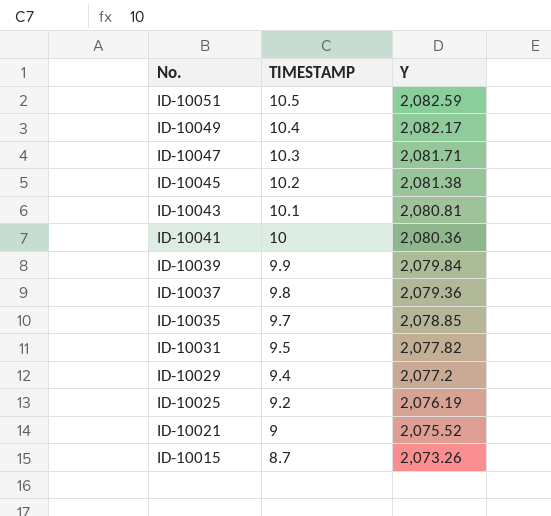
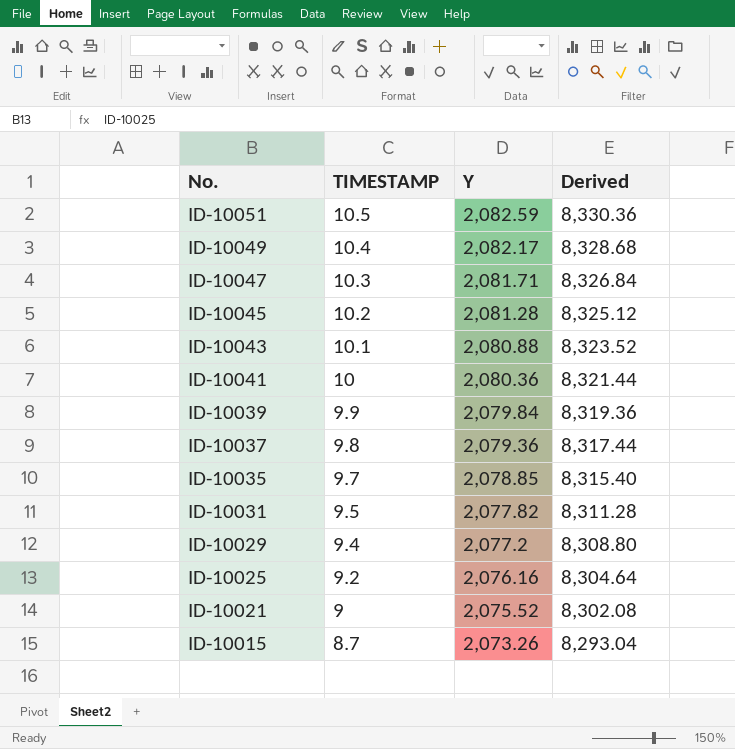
column Derived | formula: none -> [Y] * 4
ID-10045 | Y: 2,081.38 -> 2,081.28
ID-10043 | Y: 2,080.81 -> 2,080.88
ID-10025 | Y: 2,076.19 -> 2,076.16

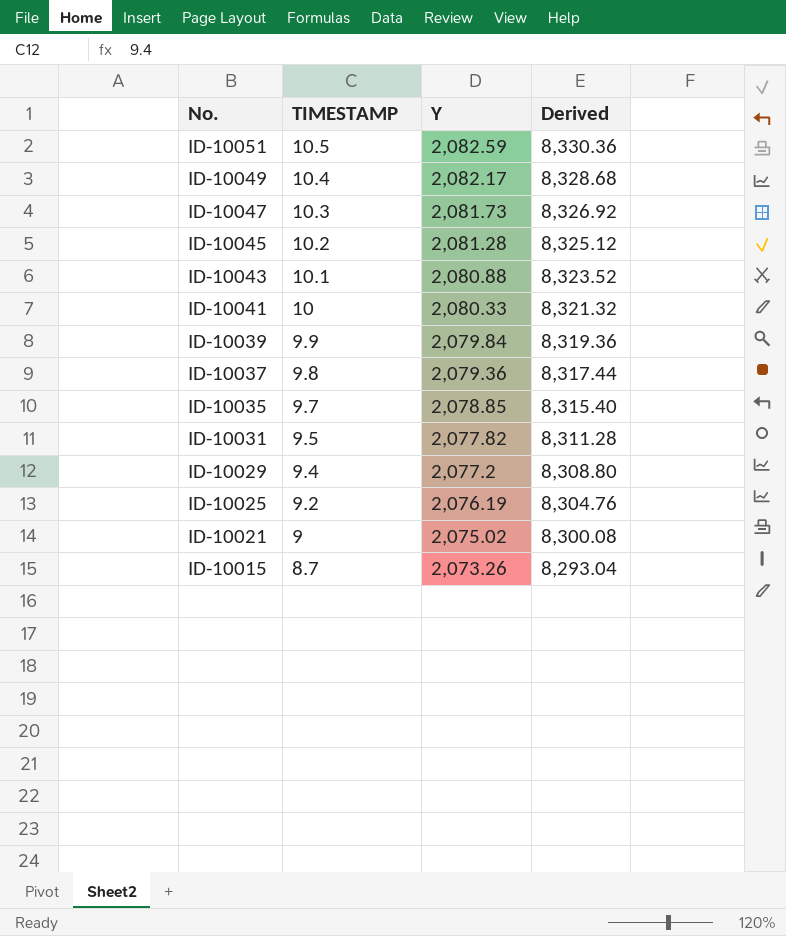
ID-10047 | Y: 2,081.71 -> 2,081.73
ID-10047 | Derived: 8,326.84 -> 8,326.92
ID-10041 | Y: 2,080.36 -> 2,080.33
ID-10041 | Derived: 8,321.44 -> 8,321.32
ID-10025 | Y: 2,076.16 -> 2,076.19
ID-10025 | Derived: 8,304.64 -> 8,304.76
ID-10021 | Y: 2,075.52 -> 2,075.02
ID-10021 | Derived: 8,302.08 -> 8,300.08

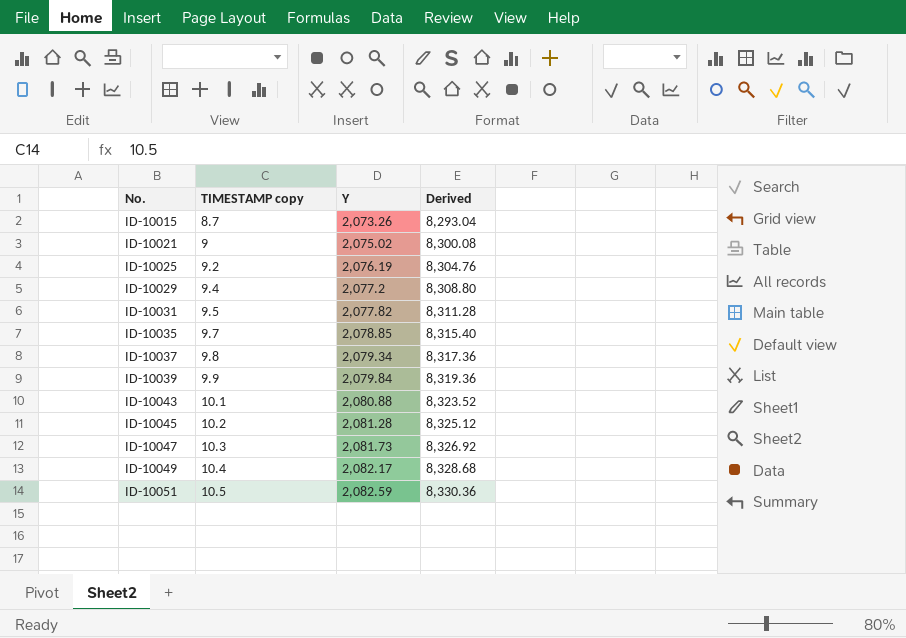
row order: No. descending -> No. ascending
column name: TIMESTAMP -> TIMESTAMP copy
row ID-10041: 10 | 2,080.33 | 8,321.32 -> none
ID-10037 | Y: 2,079.36 -> 2,079.34
ID-10037 | Derived: 8,317.44 -> 8,317.36

